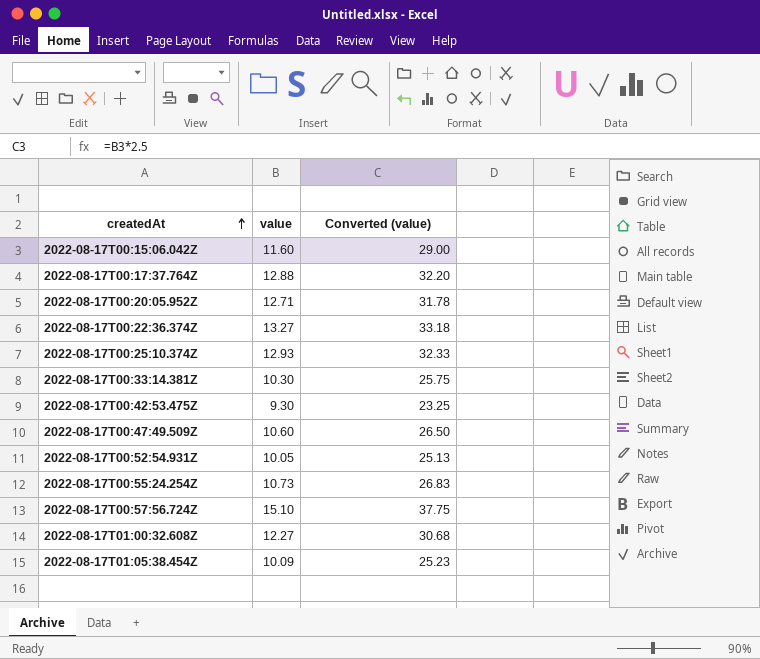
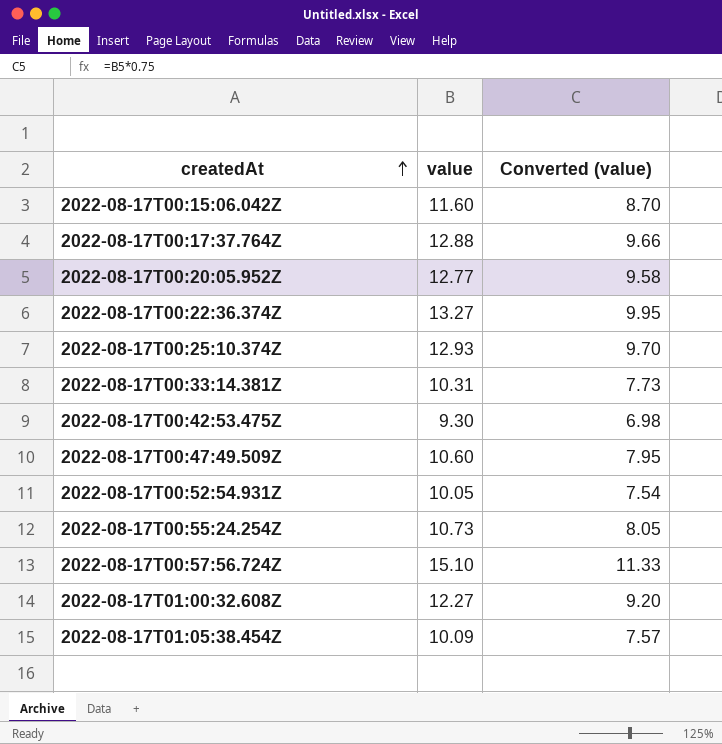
column Converted (value) | formula: [value] * 2.5 -> [value] * 0.75
2022-08-17T00:20:05.952Z | value: 12.71 -> 12.77
2022-08-17T00:33:14.381Z | value: 10.30 -> 10.31

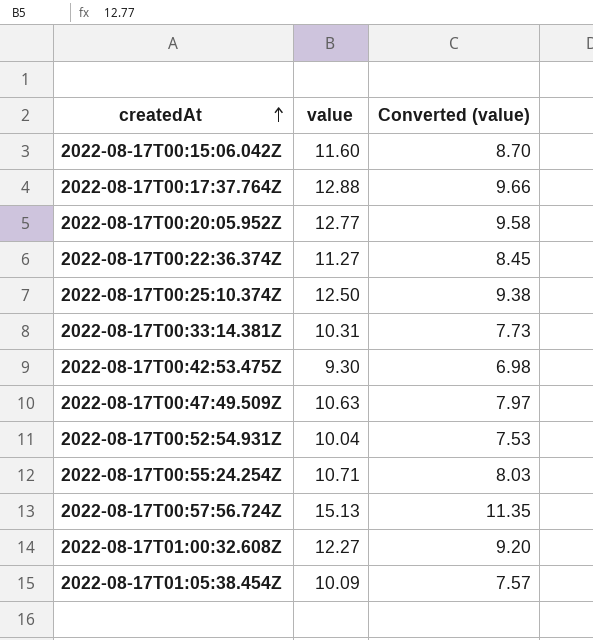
2022-08-17T00:22:36.374Z | value: 13.27 -> 11.27
2022-08-17T00:22:36.374Z | Converted (value): 9.95 -> 8.45
2022-08-17T00:25:10.374Z | value: 12.93 -> 12.50
2022-08-17T00:25:10.374Z | Converted (value): 9.70 -> 9.38
2022-08-17T00:47:49.509Z | value: 10.60 -> 10.63
2022-08-17T00:47:49.509Z | Converted (value): 7.95 -> 7.97
2022-08-17T00:52:54.931Z | value: 10.05 -> 10.04
2022-08-17T00:52:54.931Z | Converted (value): 7.54 -> 7.53
2022-08-17T00:55:24.254Z | value: 10.73 -> 10.71
2022-08-17T00:55:24.254Z | Converted (value): 8.05 -> 8.03
2022-08-17T00:57:56.724Z | value: 15.10 -> 15.13
2022-08-17T00:57:56.724Z | Converted (value): 11.33 -> 11.35

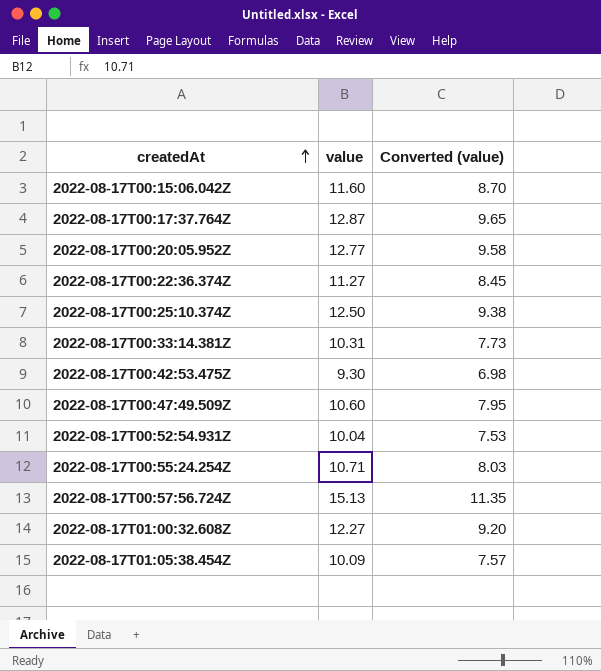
2022-08-17T00:17:37.764Z | value: 12.88 -> 12.87
2022-08-17T00:17:37.764Z | Converted (value): 9.66 -> 9.65
2022-08-17T00:47:49.509Z | value: 10.63 -> 10.60
2022-08-17T00:47:49.509Z | Converted (value): 7.97 -> 7.95

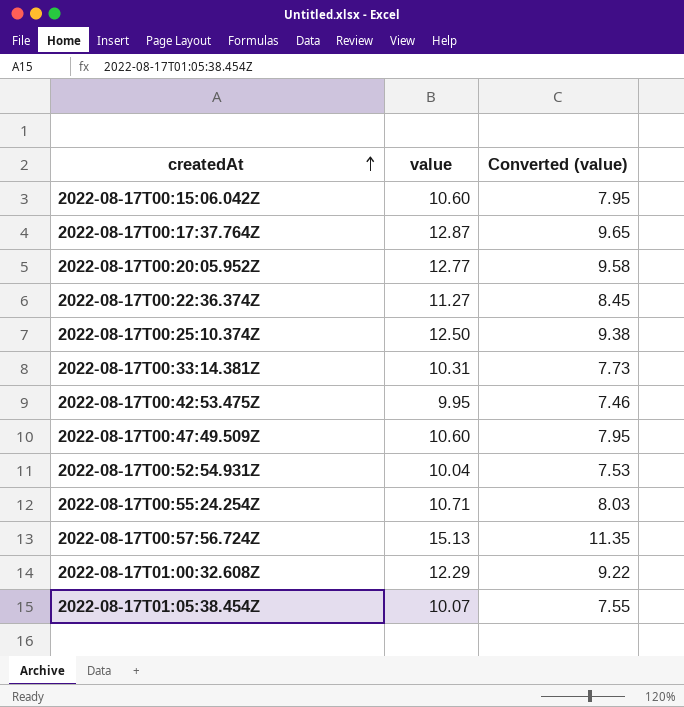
2022-08-17T00:15:06.042Z | value: 11.60 -> 10.60
2022-08-17T00:15:06.042Z | Converted (value): 8.70 -> 7.95
2022-08-17T00:42:53.475Z | value: 9.30 -> 9.95
2022-08-17T00:42:53.475Z | Converted (value): 6.98 -> 7.46
2022-08-17T01:00:32.608Z | value: 12.27 -> 12.29
2022-08-17T01:00:32.608Z | Converted (value): 9.20 -> 9.22
2022-08-17T01:05:38.454Z | value: 10.09 -> 10.07
2022-08-17T01:05:38.454Z | Converted (value): 7.57 -> 7.55

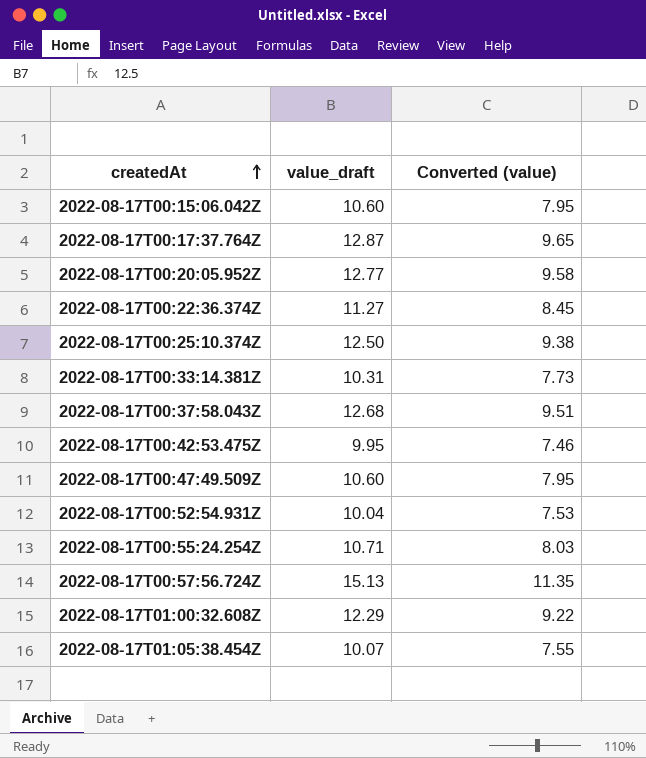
column name: value -> value_draft
row 2022-08-17T00:37:58.043Z: none -> 12.68 | 9.51

